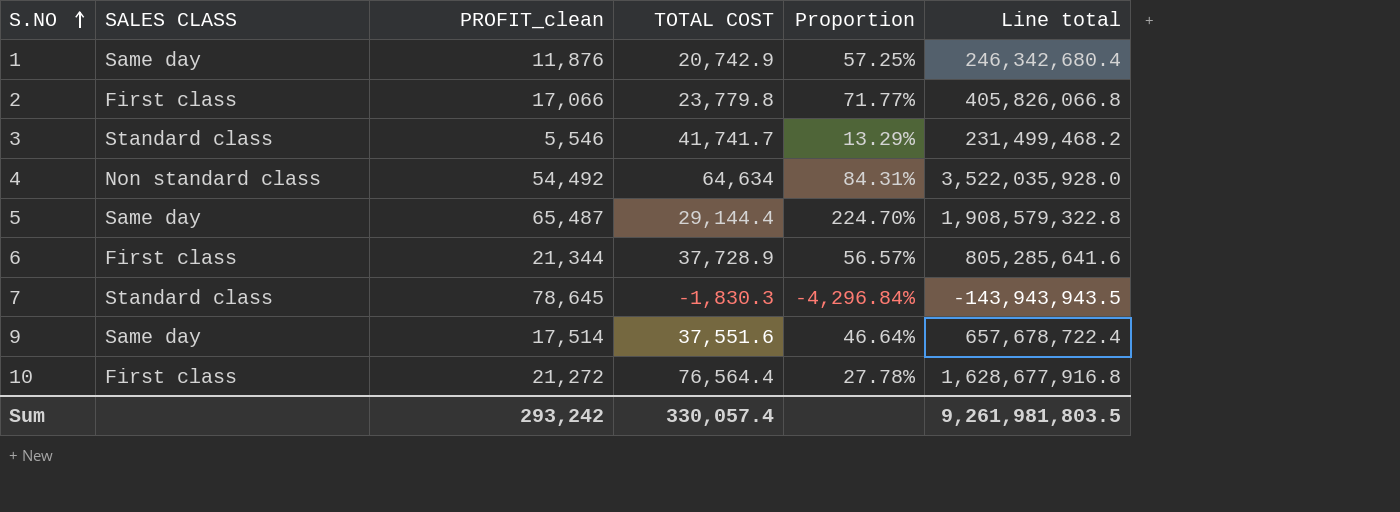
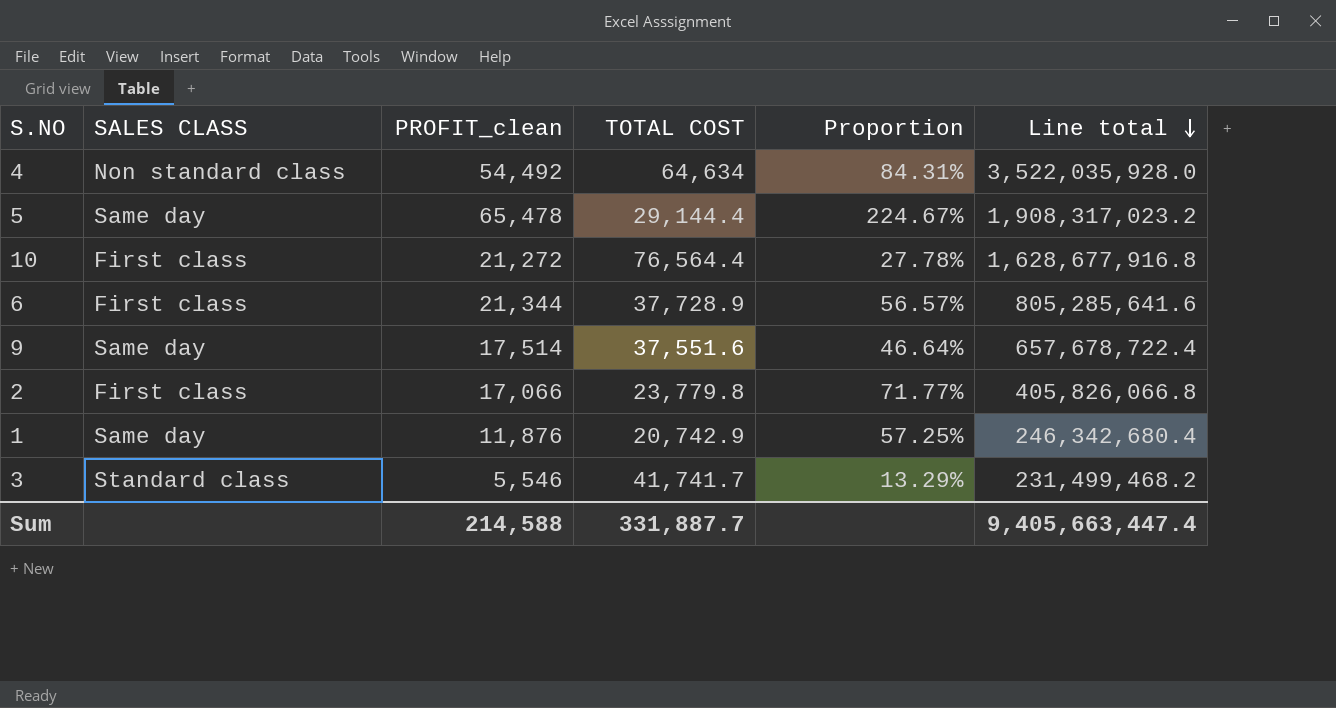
row order: S.NO ascending -> Line total descending
row 7: Standard class | 78,645 | -1,830.3 | -4,296.84% | -143,943,943.5 -> none
5 | PROFIT_clean: 65,487 -> 65,478
5 | Proportion: 224.70% -> 224.67%
5 | Line total: 1,908,579,322.8 -> 1,908,317,023.2
Sum | PROFIT_clean: 293,242 -> 214,588
Sum | TOTAL COST: 330,057.4 -> 331,887.7
Sum | Line total: 9,261,981,803.5 -> 9,405,663,447.4

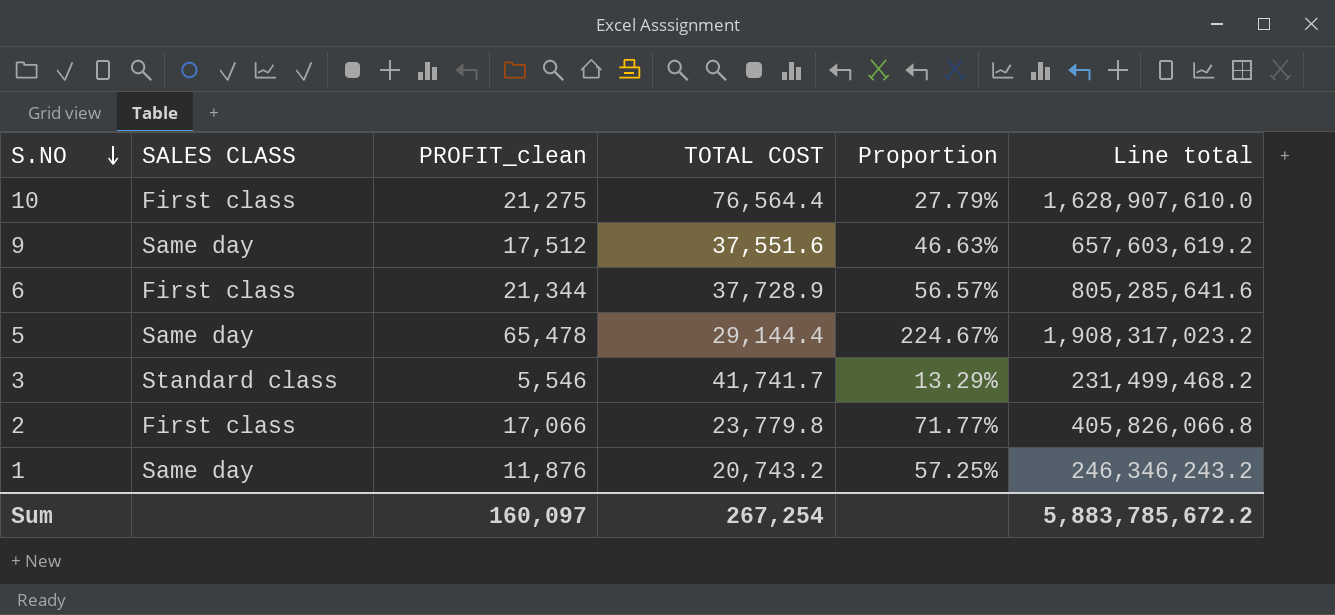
row order: Line total descending -> S.NO descending
row 4: Non standard class | 54,492 | 64,634 | 84.31% | 3,522,035,928.0 -> none
10 | PROFIT_clean: 21,272 -> 21,275
10 | Proportion: 27.78% -> 27.79%
10 | Line total: 1,628,677,916.8 -> 1,628,907,610.0
9 | PROFIT_clean: 17,514 -> 17,512
9 | Proportion: 46.64% -> 46.63%
9 | Line total: 657,678,722.4 -> 657,603,619.2
1 | TOTAL COST: 20,742.9 -> 20,743.2
1 | Line total: 246,342,680.4 -> 246,346,243.2
Sum | PROFIT_clean: 214,588 -> 160,097
Sum | TOTAL COST: 331,887.7 -> 267,254
Sum | Line total: 9,405,663,447.4 -> 5,883,785,672.2

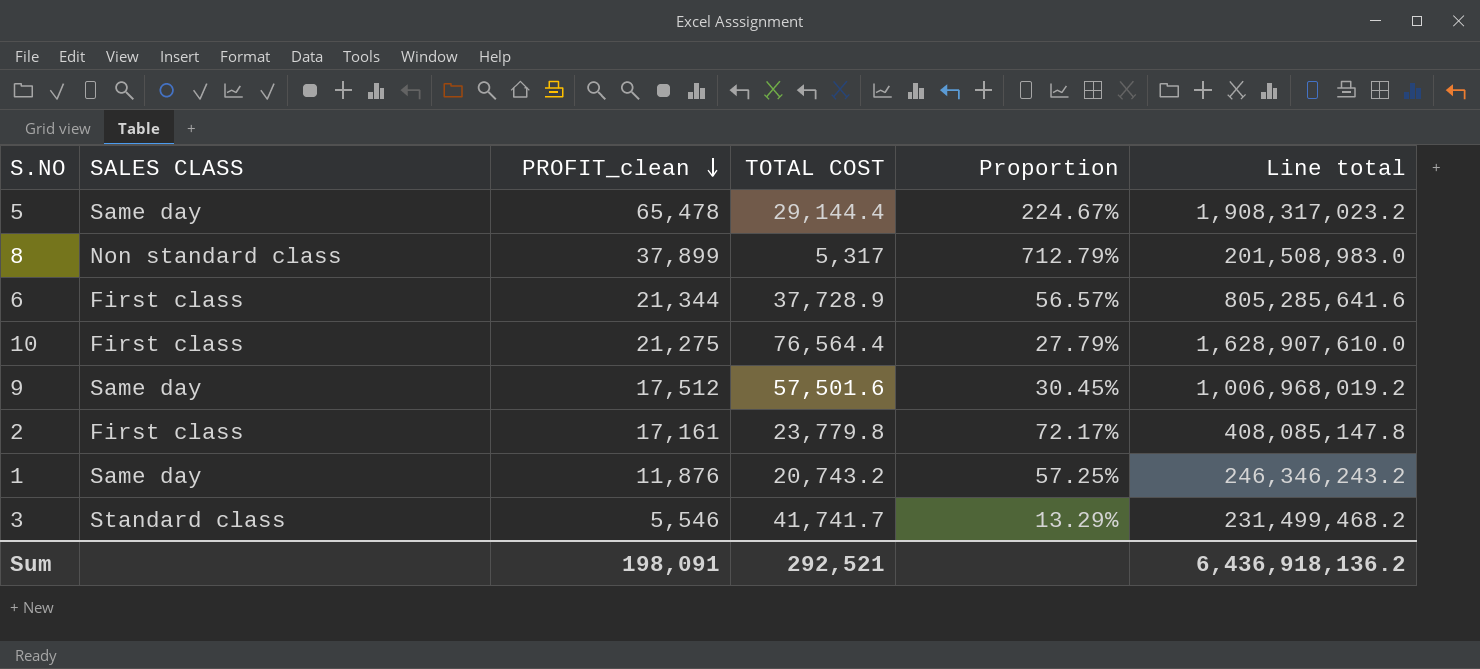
row order: S.NO descending -> PROFIT_clean descending
row 8: none -> Non standard class | 37,899 | 5,317 | 712.79% | 201,508,983.0
9 | TOTAL COST: 37,551.6 -> 57,501.6
9 | Proportion: 46.63% -> 30.45%
9 | Line total: 657,603,619.2 -> 1,006,968,019.2
2 | PROFIT_clean: 17,066 -> 17,161
2 | Proportion: 71.77% -> 72.17%
2 | Line total: 405,826,066.8 -> 408,085,147.8
Sum | PROFIT_clean: 160,097 -> 198,091
Sum | TOTAL COST: 267,254 -> 292,521
Sum | Line total: 5,883,785,672.2 -> 6,436,918,136.2

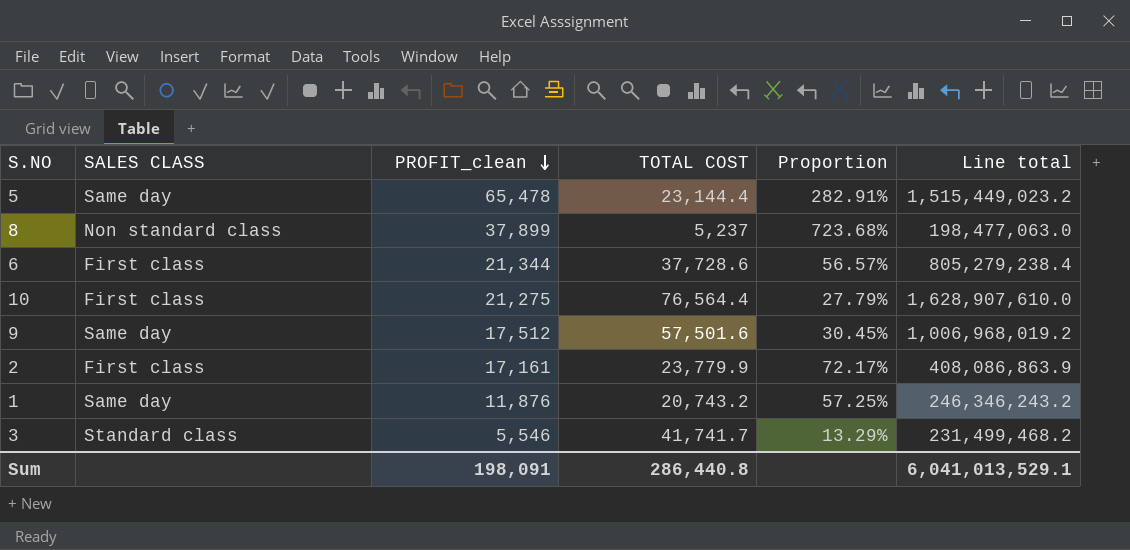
5 | TOTAL COST: 29,144.4 -> 23,144.4
5 | Proportion: 224.67% -> 282.91%
5 | Line total: 1,908,317,023.2 -> 1,515,449,023.2
8 | TOTAL COST: 5,317 -> 5,237
8 | Proportion: 712.79% -> 723.68%
8 | Line total: 201,508,983.0 -> 198,477,063.0
6 | TOTAL COST: 37,728.9 -> 37,728.6
6 | Line total: 805,285,641.6 -> 805,279,238.4
2 | TOTAL COST: 23,779.8 -> 23,779.9
2 | Line total: 408,085,147.8 -> 408,086,863.9
Sum | TOTAL COST: 292,521 -> 286,440.8
Sum | Line total: 6,436,918,136.2 -> 6,041,013,529.1

